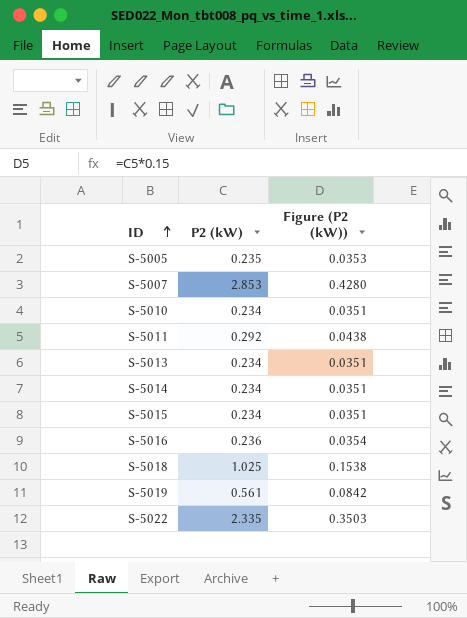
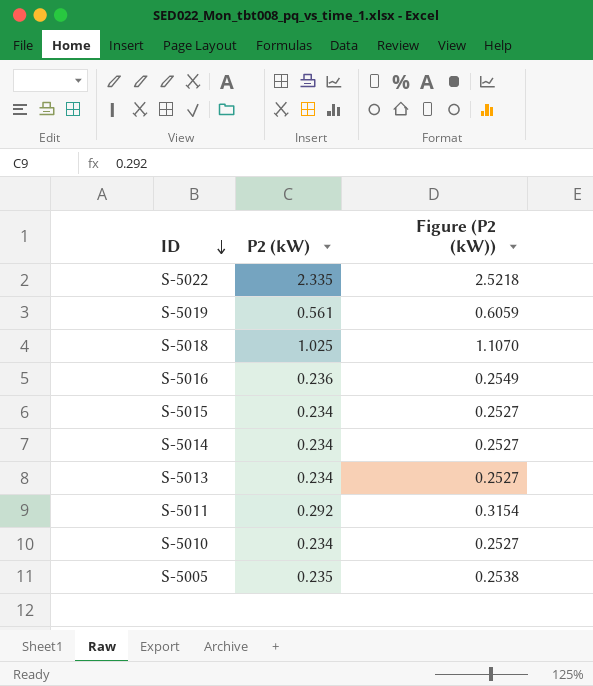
row order: ID ascending -> ID descending
column Figure (P2 (kW)) | formula: [P2 (kW)] * 0.15 -> [P2 (kW)] * 1.08
row S-5007: 2.853 | 0.4280 -> none

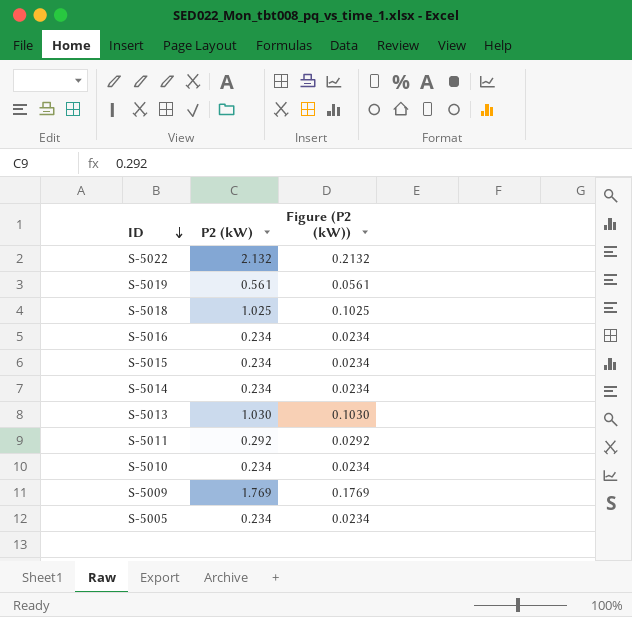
column Figure (P2 (kW)) | formula: [P2 (kW)] * 1.08 -> [P2 (kW)] * 0.1
S-5022 | P2 (kW): 2.335 -> 2.132
S-5016 | P2 (kW): 0.236 -> 0.234
S-5013 | P2 (kW): 0.234 -> 1.030
row S-5009: none -> 1.769 | 0.1769
S-5005 | P2 (kW): 0.235 -> 0.234

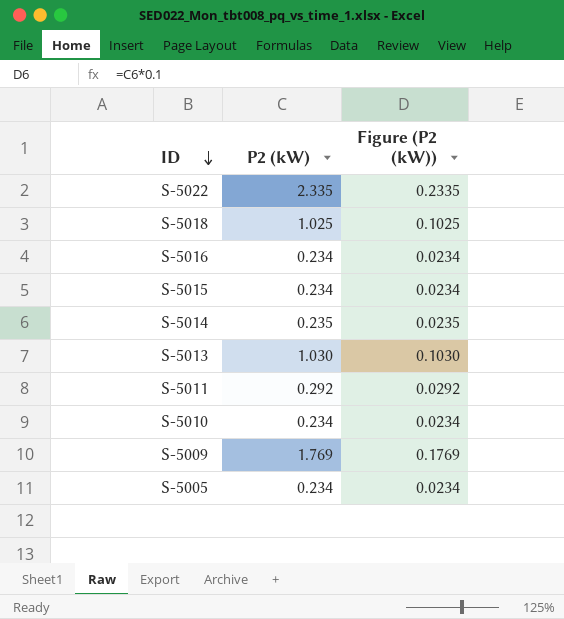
row S-5019: 0.561 | 0.0561 -> none
S-5022 | P2 (kW): 2.132 -> 2.335
S-5022 | Figure (P2 (kW)): 0.2132 -> 0.2335
S-5014 | P2 (kW): 0.234 -> 0.235
S-5014 | Figure (P2 (kW)): 0.0234 -> 0.0235

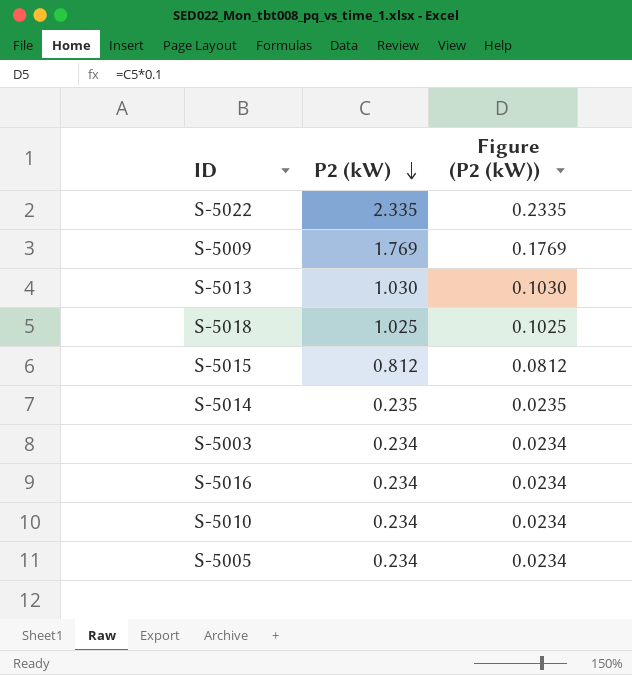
row order: ID descending -> P2 (kW) descending
row S-5011: 0.292 | 0.0292 -> none
S-5015 | P2 (kW): 0.234 -> 0.812
S-5015 | Figure (P2 (kW)): 0.0234 -> 0.0812
row S-5003: none -> 0.234 | 0.0234

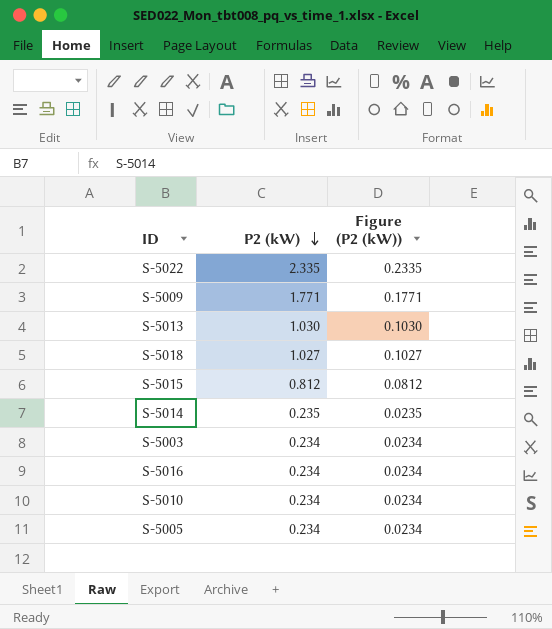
S-5009 | P2 (kW): 1.769 -> 1.771
S-5009 | Figure (P2 (kW)): 0.1769 -> 0.1771
S-5018 | P2 (kW): 1.025 -> 1.027
S-5018 | Figure (P2 (kW)): 0.1025 -> 0.1027

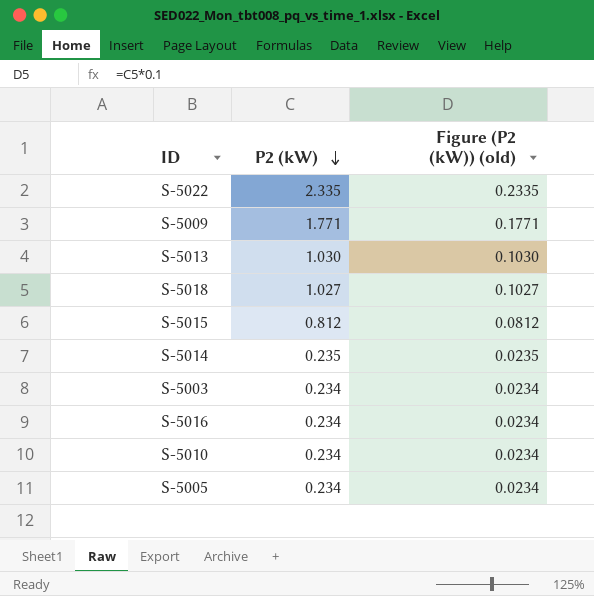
column name: Figure (P2 (kW)) -> Figure (P2 (kW)) (old)

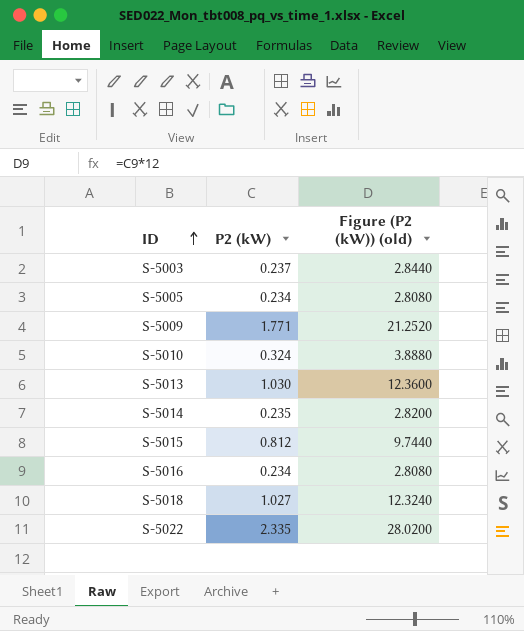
row order: P2 (kW) descending -> ID ascending
column Figure (P2 (kW)) (old) | formula: [P2 (kW)] * 0.1 -> [P2 (kW)] * 12
S-5003 | P2 (kW): 0.234 -> 0.237
S-5010 | P2 (kW): 0.234 -> 0.324

